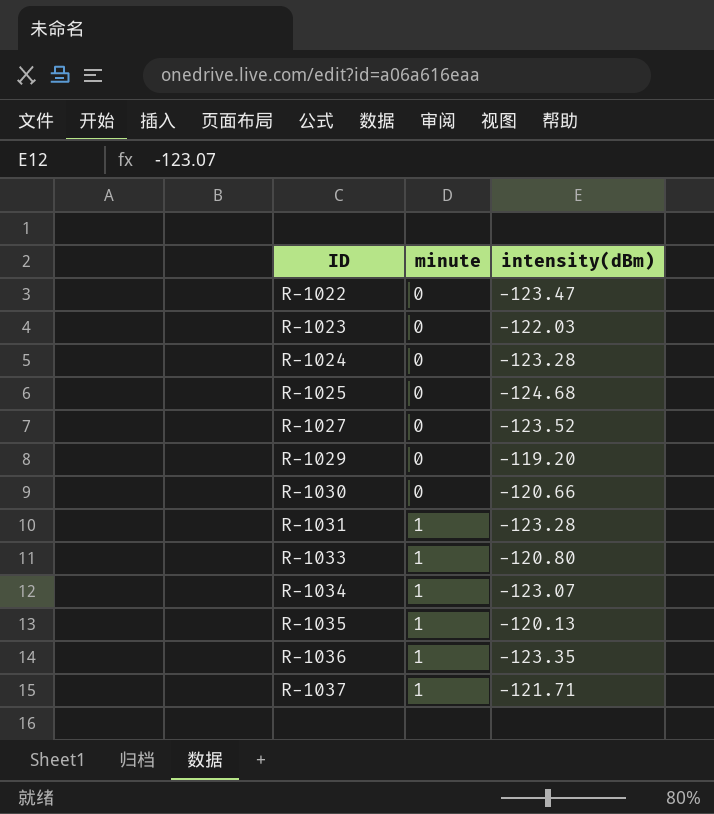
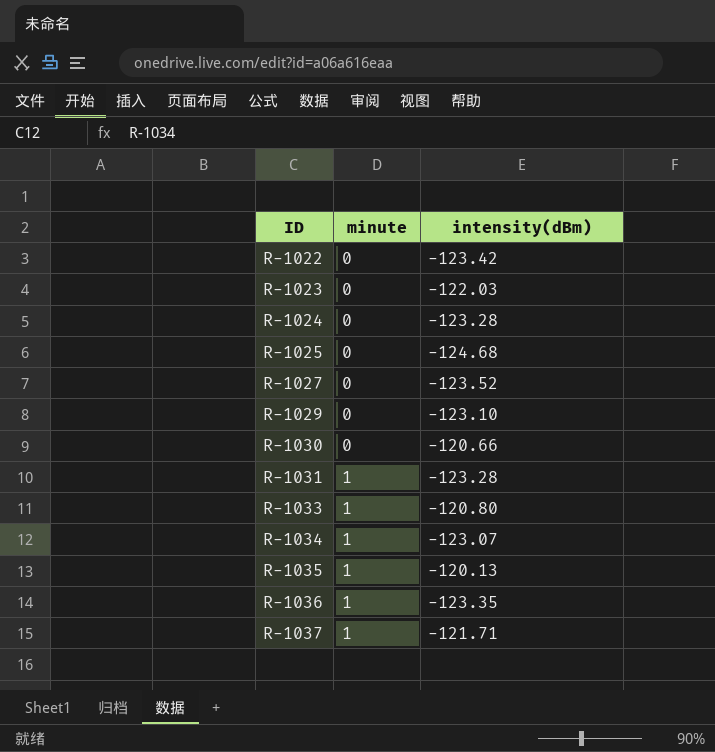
R-1022 | intensity(dBm): -123.47 -> -123.42
R-1029 | intensity(dBm): -119.20 -> -123.10

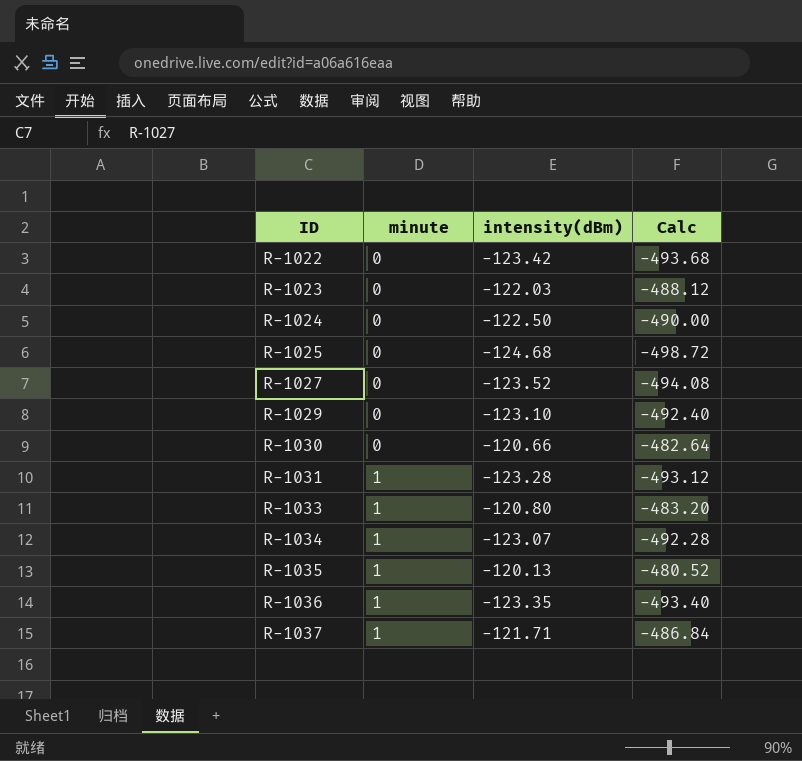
column Calc | formula: none -> [intensity(dBm)] * 4
R-1024 | intensity(dBm): -123.28 -> -122.50

